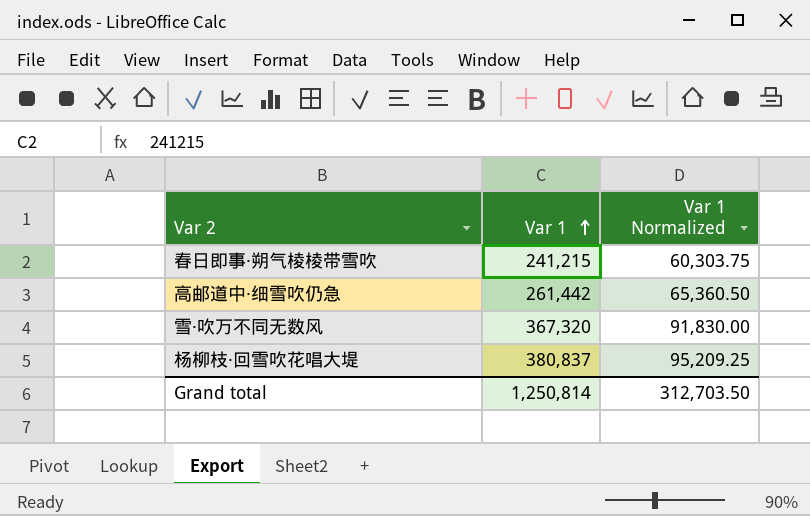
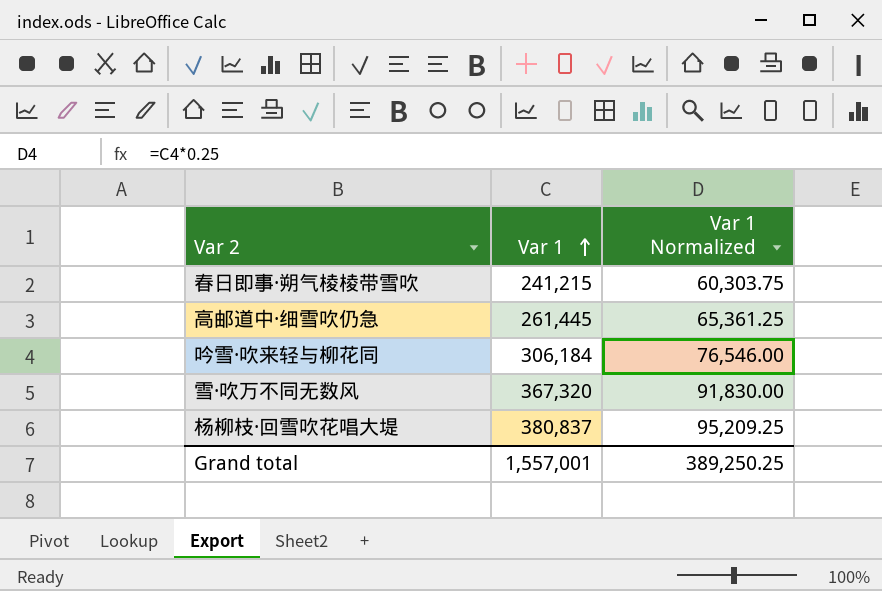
高邮道中·细雪吹仍急 | Var 1: 261,442 -> 261,445
高邮道中·细雪吹仍急 | Var 1 Normalized: 65,360.50 -> 65,361.25
row 吟雪·吹来轻与柳花同: none -> 306,184 | 76,546.00
Grand total | Var 1: 1,250,814 -> 1,557,001
Grand total | Var 1 Normalized: 312,703.50 -> 389,250.25

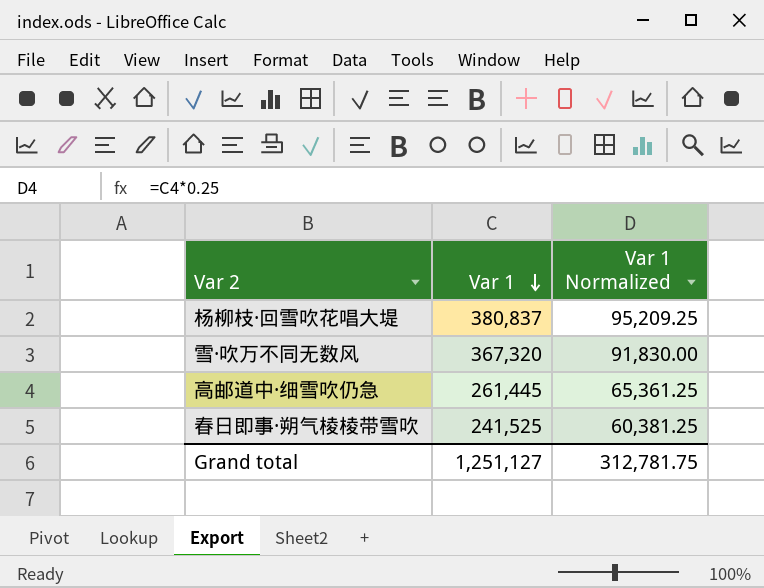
row order: Var 1 ascending -> Var 1 descending
row 吟雪·吹来轻与柳花同: 306,184 | 76,546.00 -> none
春日即事·朔气棱棱带雪吹 | Var 1: 241,215 -> 241,525
春日即事·朔气棱棱带雪吹 | Var 1 Normalized: 60,303.75 -> 60,381.25
Grand total | Var 1: 1,557,001 -> 1,251,127
Grand total | Var 1 Normalized: 389,250.25 -> 312,781.75

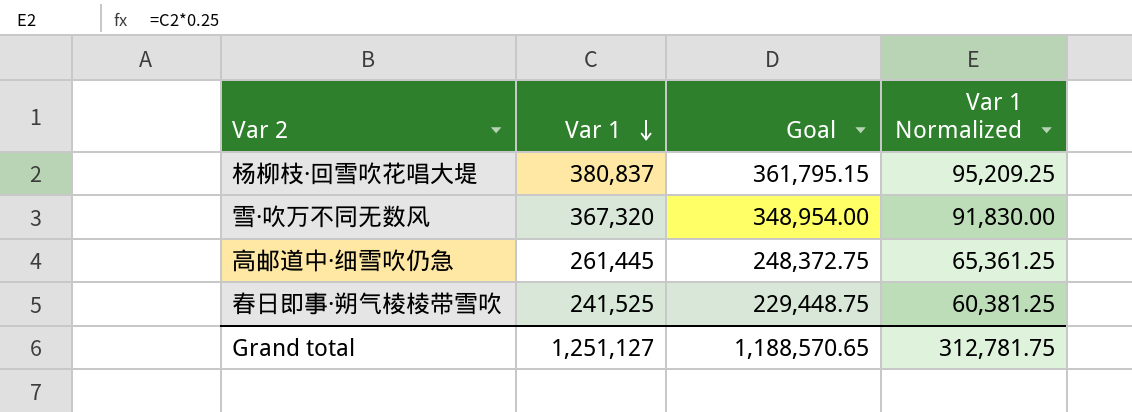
column Goal | formula: none -> [Var 1] * 0.95

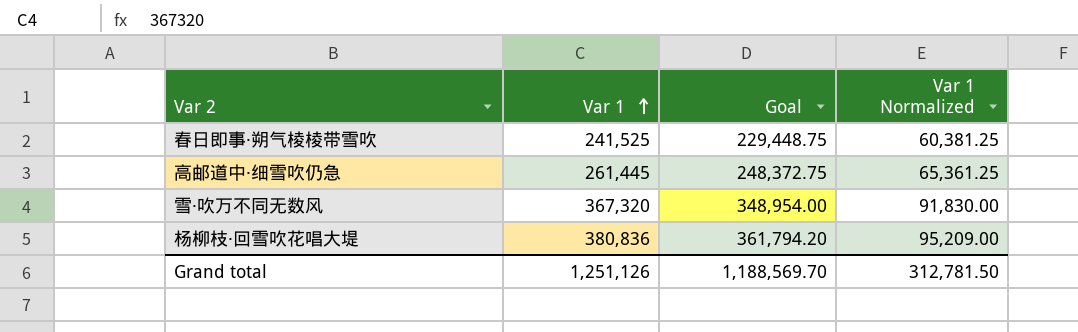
row order: Var 1 descending -> Var 1 ascending
杨柳枝·回雪吹花唱大堤 | Var 1: 380,837 -> 380,836
杨柳枝·回雪吹花唱大堤 | Goal: 361,795.15 -> 361,794.20
杨柳枝·回雪吹花唱大堤 | Var 1 Normalized: 95,209.25 -> 95,209.00
Grand total | Var 1: 1,251,127 -> 1,251,126
Grand total | Goal: 1,188,570.65 -> 1,188,569.70
Grand total | Var 1 Normalized: 312,781.75 -> 312,781.50

